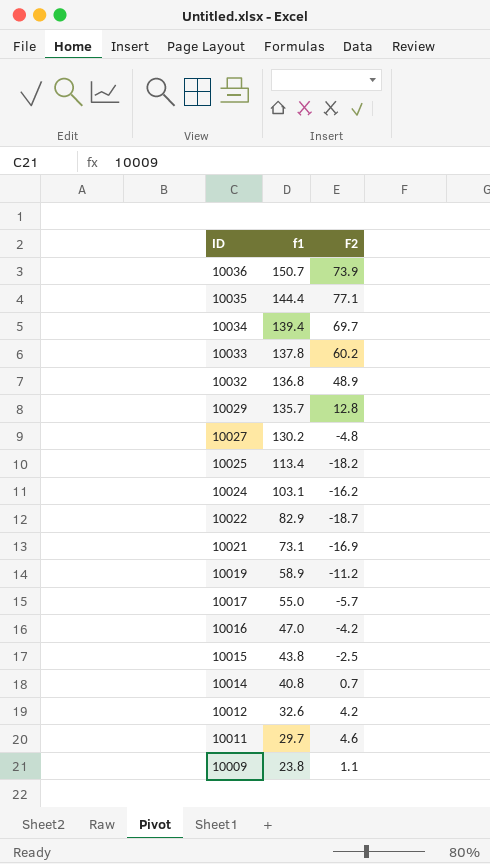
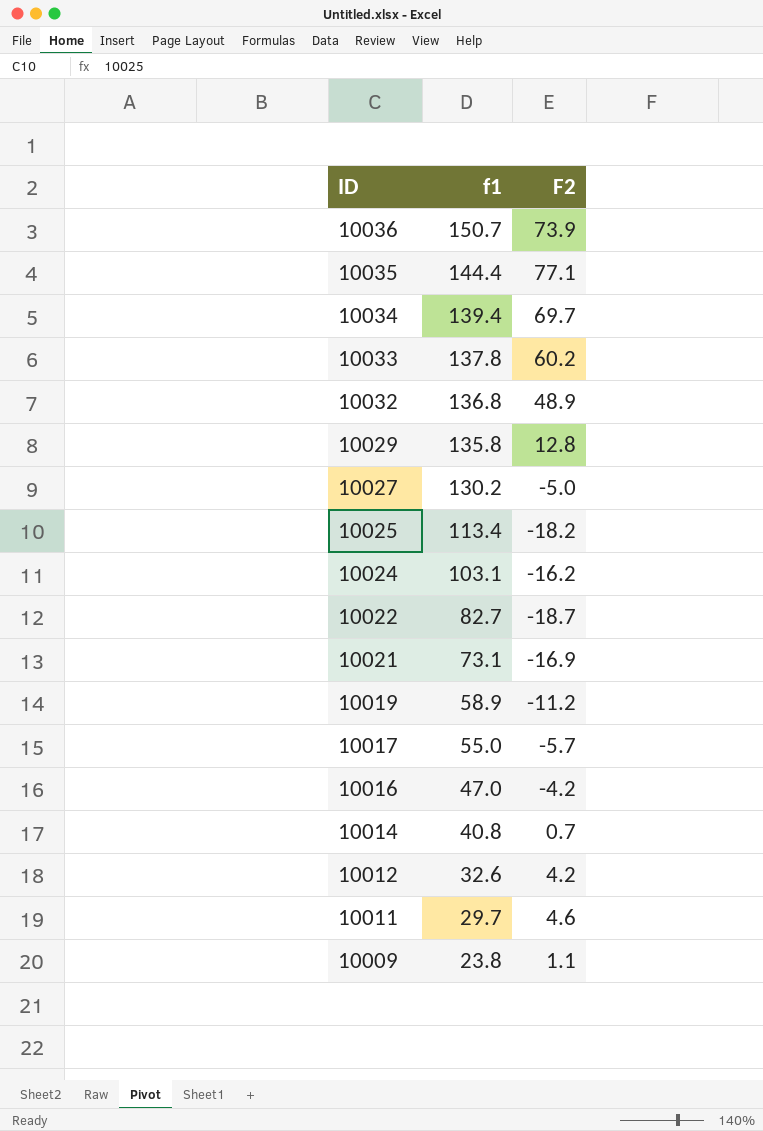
row 10015: 43.8 | -2.5 -> none
10029 | f1: 135.7 -> 135.8
10027 | F2: -4.8 -> -5.0
10022 | f1: 82.9 -> 82.7

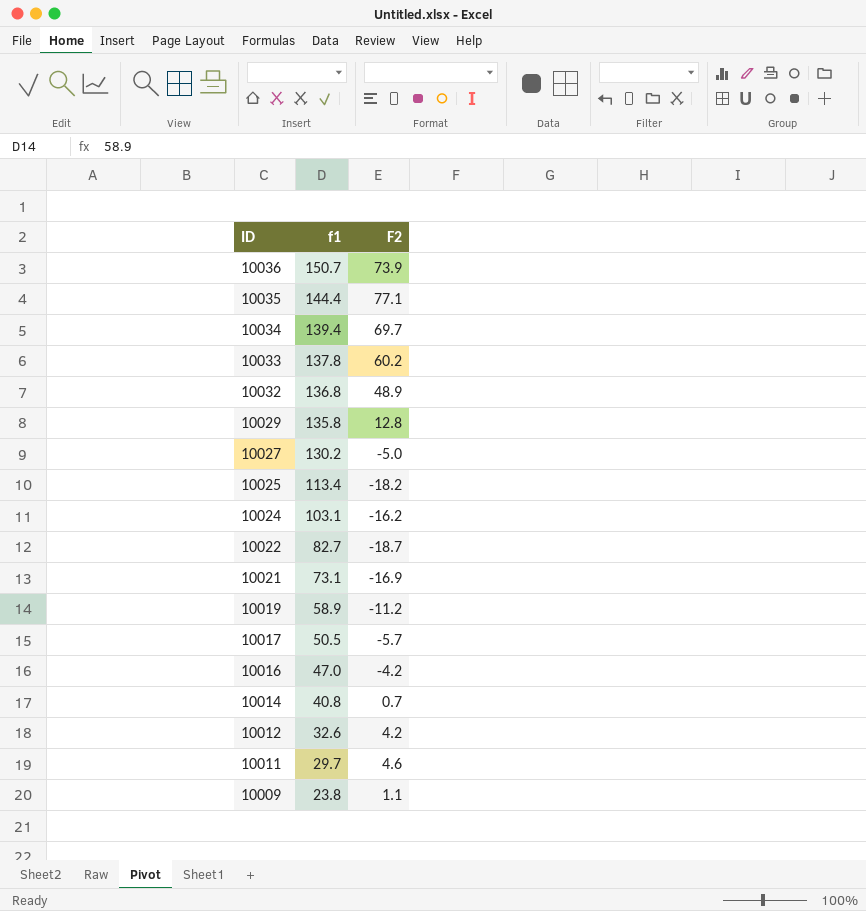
10017 | f1: 55.0 -> 50.5

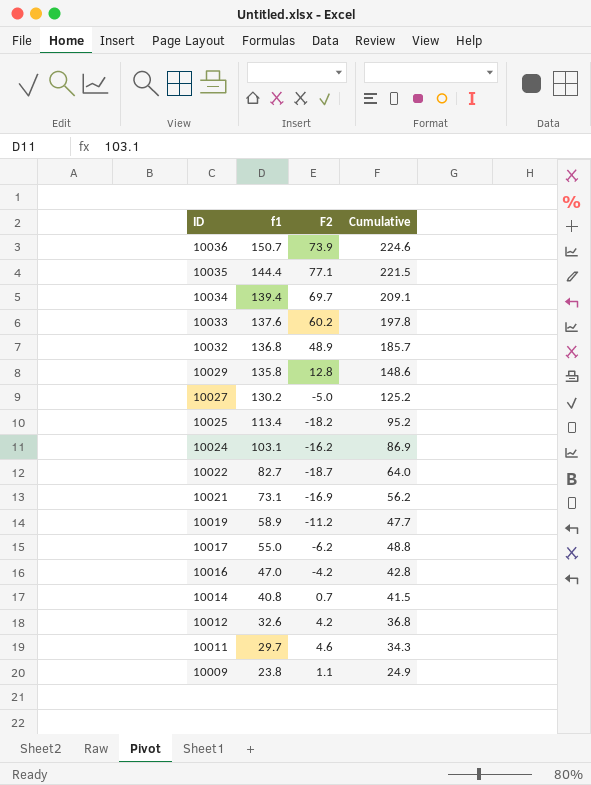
column Cumulative | formula: none -> [f1] + [F2]
10033 | f1: 137.8 -> 137.6
10017 | f1: 50.5 -> 55.0
10017 | F2: -5.7 -> -6.2

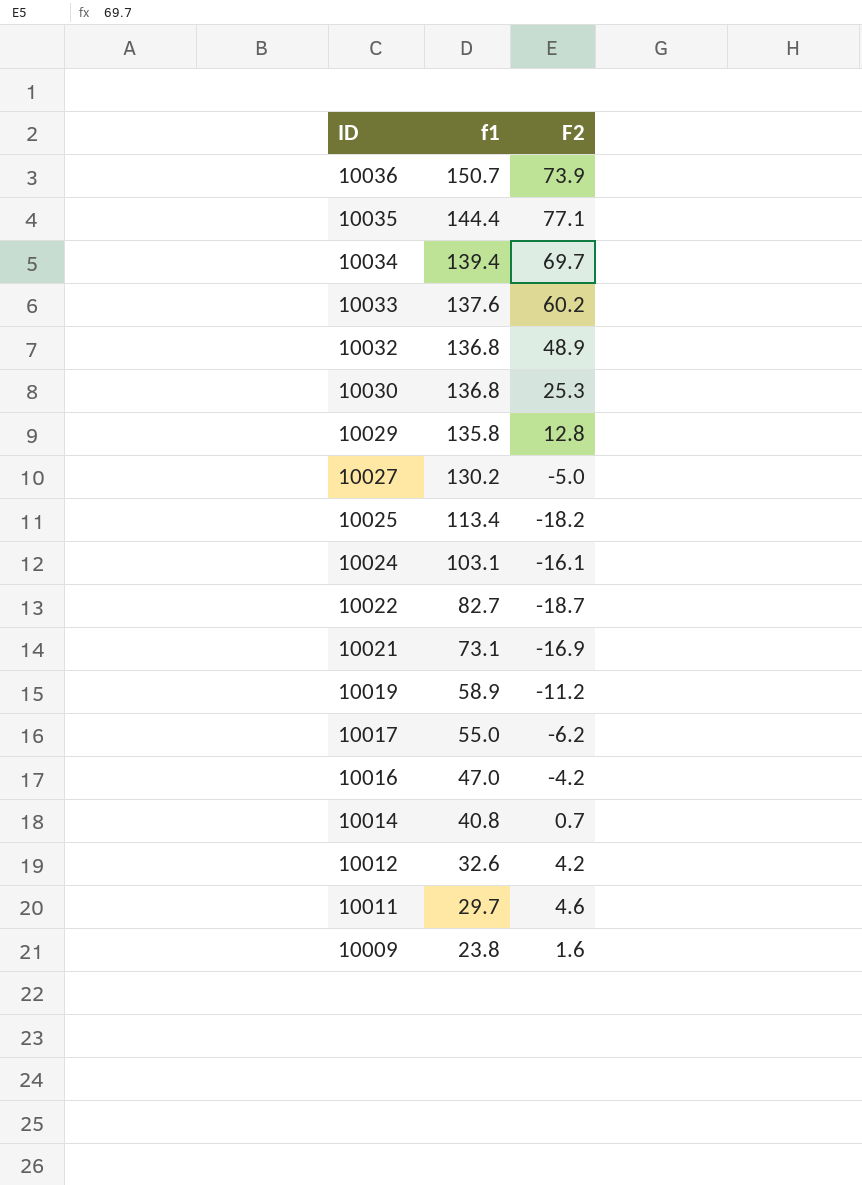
column Cumulative | formula: [f1] + [F2] -> none
row 10030: none -> 136.8 | 25.3
10024 | F2: -16.2 -> -16.1
10009 | F2: 1.1 -> 1.6

